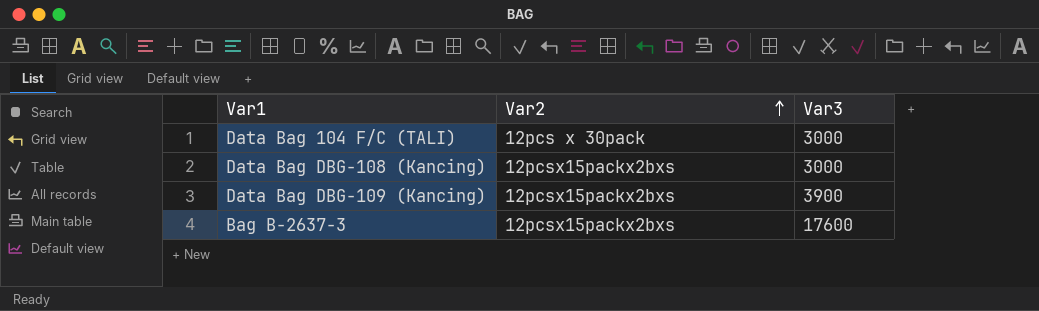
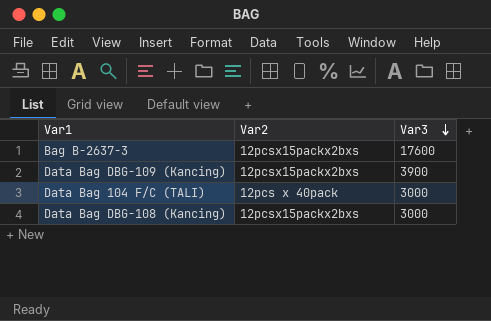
row order: Var2 ascending -> Var3 descending
Data Bag 104 F/C (TALI) | Var2: 12pcs x 30pack -> 12pcs x 40pack

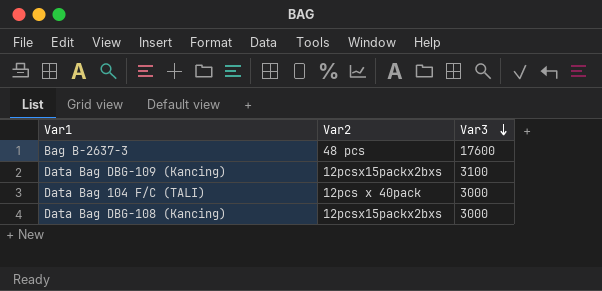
Bag B-2637-3 | Var2: 12pcsx15packx2bxs -> 48 pcs
Data Bag DBG-109 (Kancing) | Var3: 3900 -> 3100

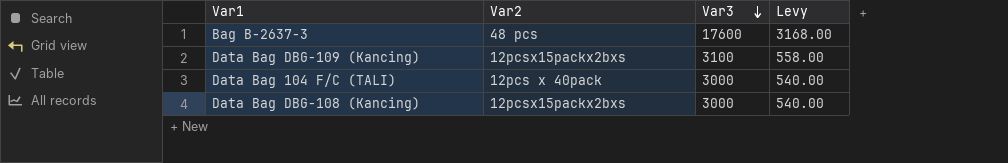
column Levy | formula: none -> [Var3] * 0.18

